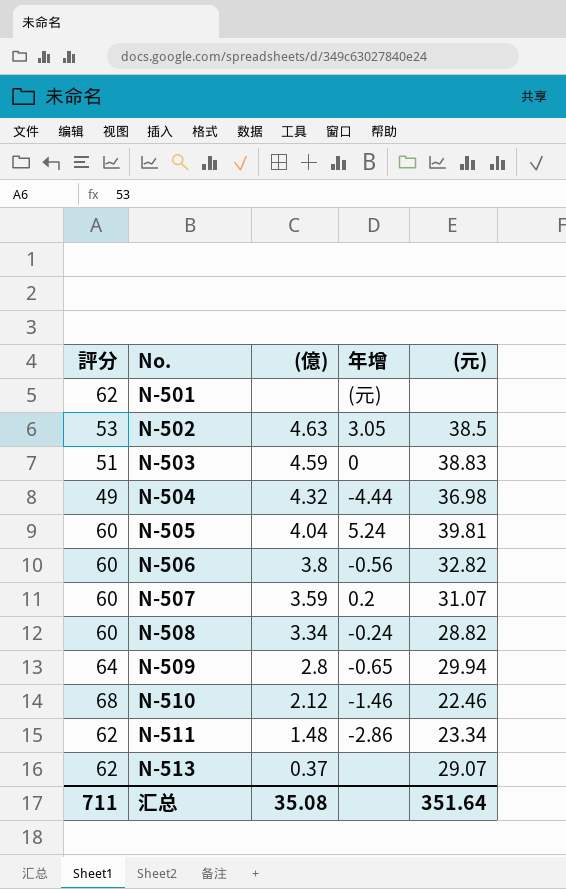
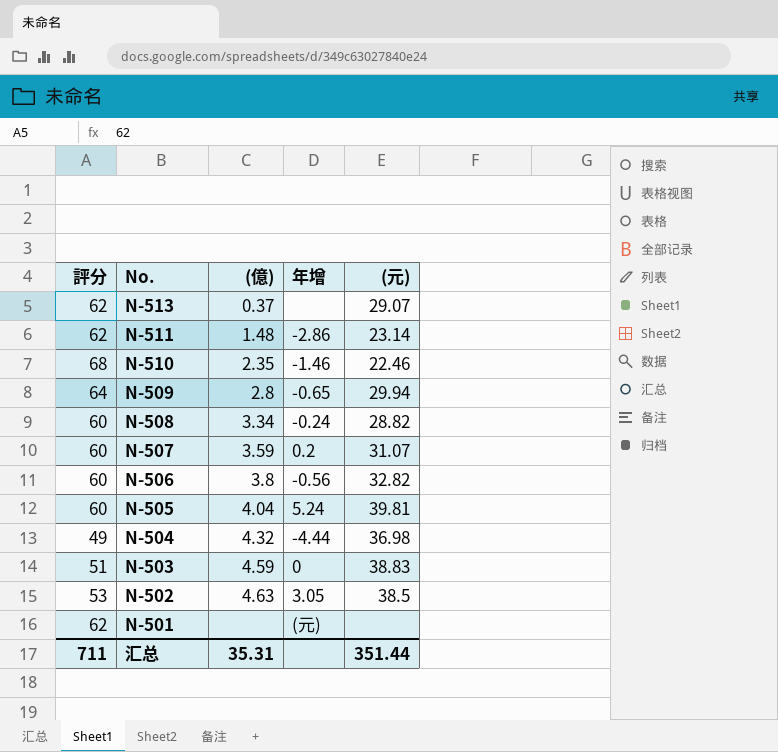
row order: No. ascending -> No. descending
N-511 | (元): 23.34 -> 23.14
N-510 | (億): 2.12 -> 2.35
汇总 | (億): 35.08 -> 35.31
汇总 | (元): 351.64 -> 351.44

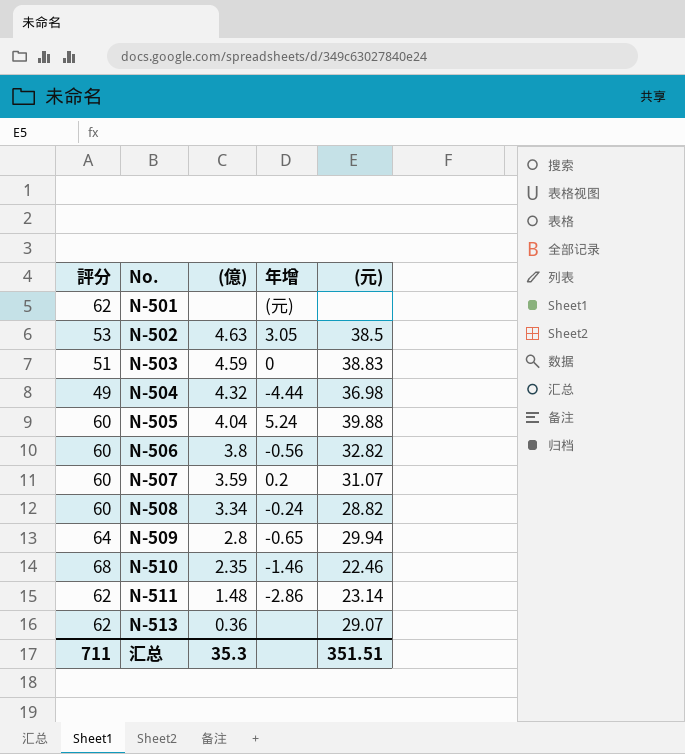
row order: No. descending -> No. ascending
N-505 | (元): 39.81 -> 39.88
N-513 | (億): 0.37 -> 0.36
汇总 | (億): 35.31 -> 35.3
汇总 | (元): 351.44 -> 351.51

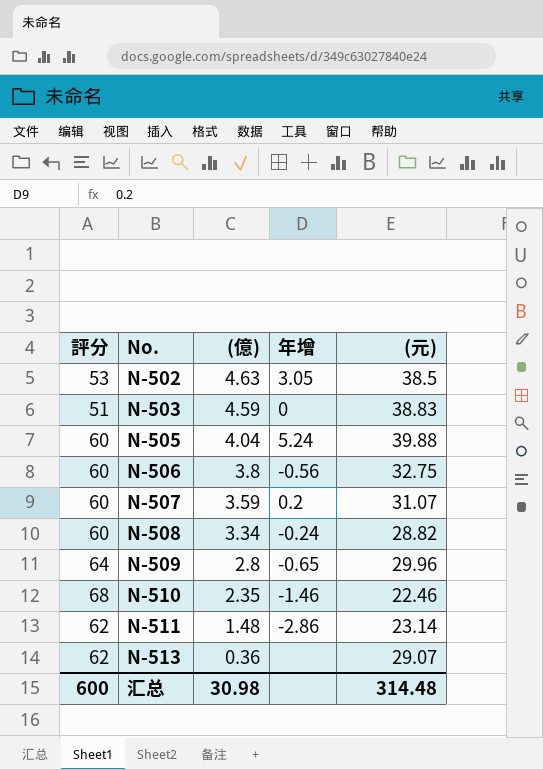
row N-501: 62 | none | (元) | none -> none
row N-504: 49 | 4.32 | -4.44 | 36.98 -> none
N-506 | (元): 32.82 -> 32.75
N-509 | (元): 29.94 -> 29.96
汇总 | 評分: 711 -> 600
汇总 | (億): 35.3 -> 30.98
汇总 | (元): 351.51 -> 314.48

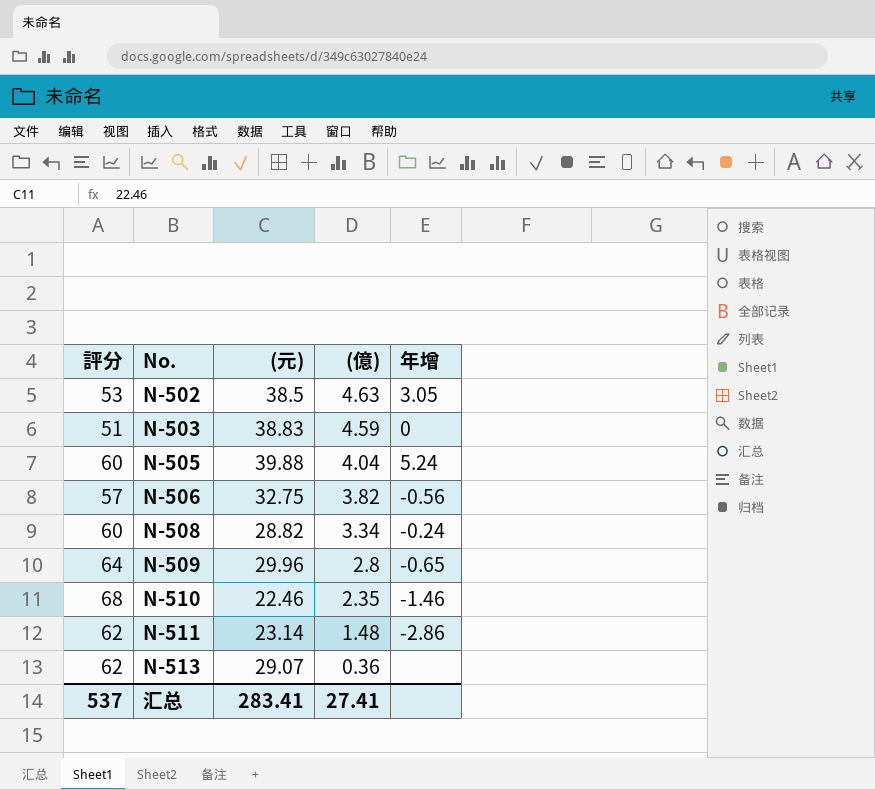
column (元) | position: 5 -> 3
row N-507: 60 | 3.59 | 0.2 | 31.07 -> none
N-506 | 評分: 60 -> 57
N-506 | (億): 3.8 -> 3.82
汇总 | 評分: 600 -> 537
汇总 | (元): 314.48 -> 283.41
汇总 | (億): 30.98 -> 27.41

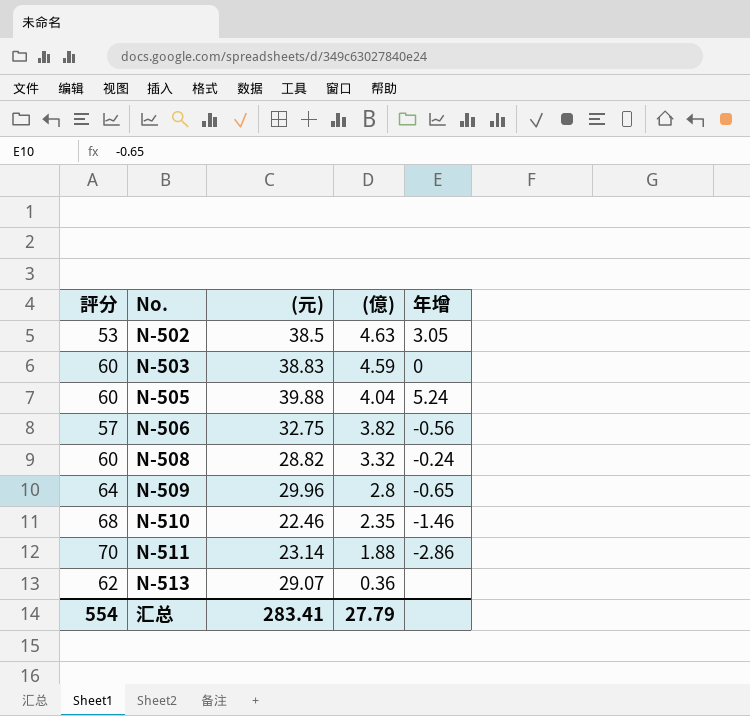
N-503 | 評分: 51 -> 60
N-508 | (億): 3.34 -> 3.32
N-511 | 評分: 62 -> 70
N-511 | (億): 1.48 -> 1.88
汇总 | 評分: 537 -> 554
汇总 | (億): 27.41 -> 27.79

